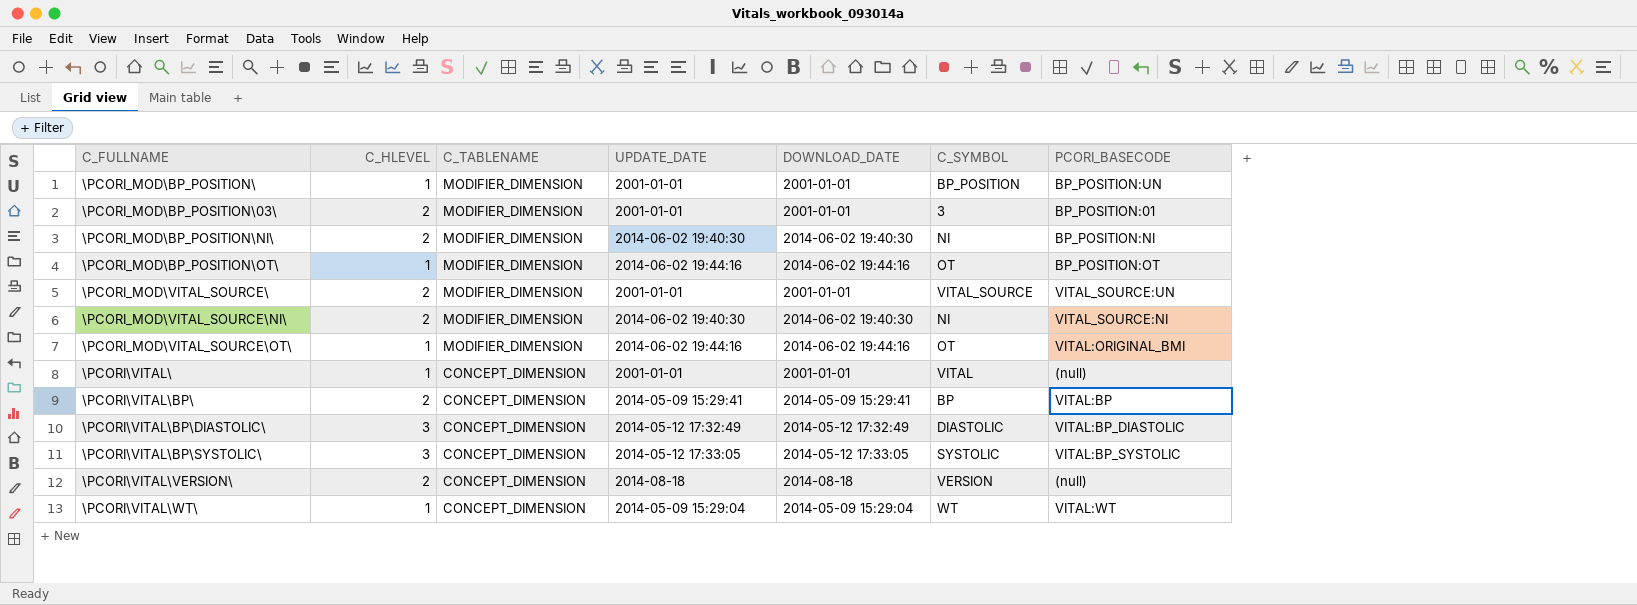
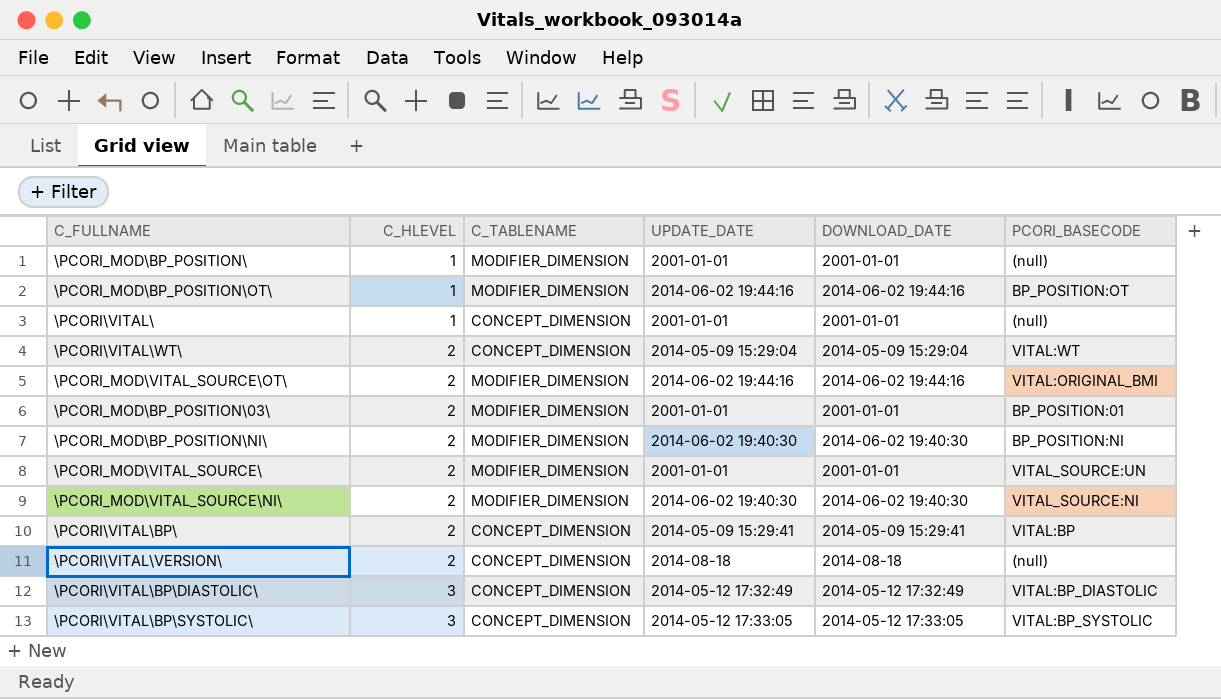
row order: C_TABLENAME descending -> C_HLEVEL ascending
column C_SYMBOL | position: 6 -> none
\PCORI_MOD\BP_POSITION\ | PCORI_BASECODE: BP_POSITION:UN -> (null)
\PCORI\VITAL\WT\ | C_HLEVEL: 1 -> 2
\PCORI_MOD\VITAL_SOURCE\OT\ | C_HLEVEL: 1 -> 2

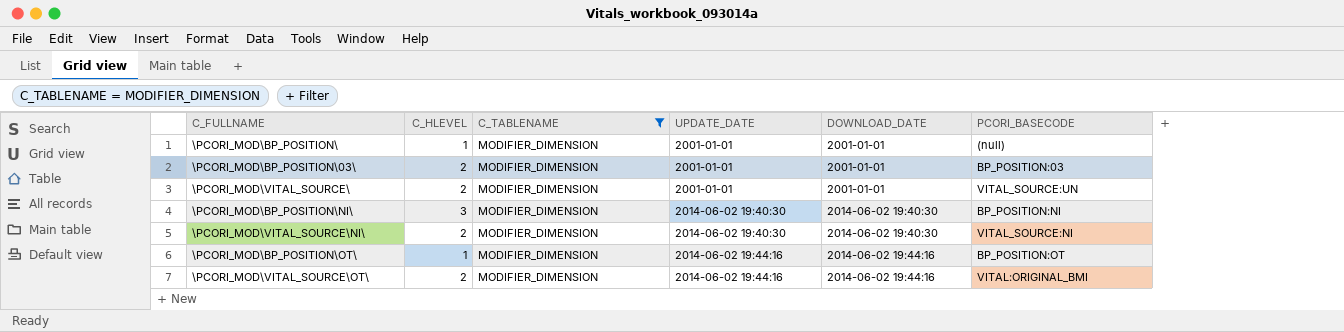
filter: none -> C_TABLENAME = MODIFIER_DIMENSION
row order: C_HLEVEL ascending -> UPDATE_DATE ascending
\PCORI_MOD\BP_POSITION\03\ | PCORI_BASECODE: BP_POSITION:01 -> BP_POSITION:03
\PCORI_MOD\BP_POSITION\NI\ | C_HLEVEL: 2 -> 3

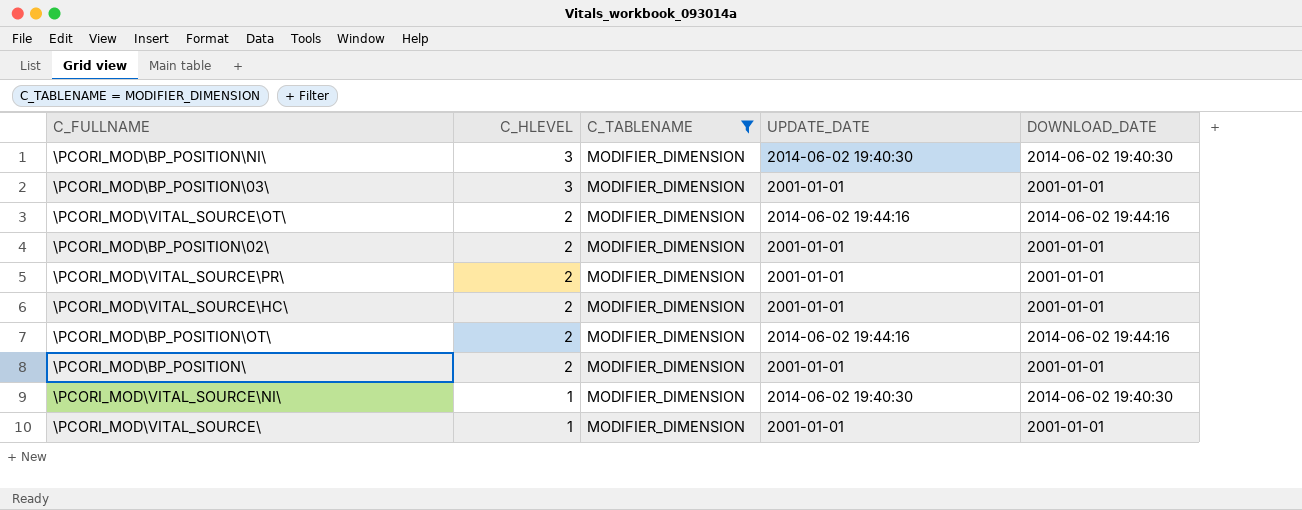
row order: UPDATE_DATE ascending -> C_HLEVEL descending
column PCORI_BASECODE | position: 6 -> none
\PCORI_MOD\BP_POSITION\03\ | C_HLEVEL: 2 -> 3
row \PCORI_MOD\BP_POSITION\02\: none -> 2 | MODIFIER_DIMENSION | 2001-01-01 | 2001-01-01
row \PCORI_MOD\VITAL_SOURCE\PR\: none -> 2 | MODIFIER_DIMENSION | 2001-01-01 | 2001-01-01
row \PCORI_MOD\VITAL_SOURCE\HC\: none -> 2 | MODIFIER_DIMENSION | 2001-01-01 | 2001-01-01
\PCORI_MOD\BP_POSITION\OT\ | C_HLEVEL: 1 -> 2
\PCORI_MOD\BP_POSITION\ | C_HLEVEL: 1 -> 2
\PCORI_MOD\VITAL_SOURCE\NI\ | C_HLEVEL: 2 -> 1
\PCORI_MOD\VITAL_SOURCE\ | C_HLEVEL: 2 -> 1

